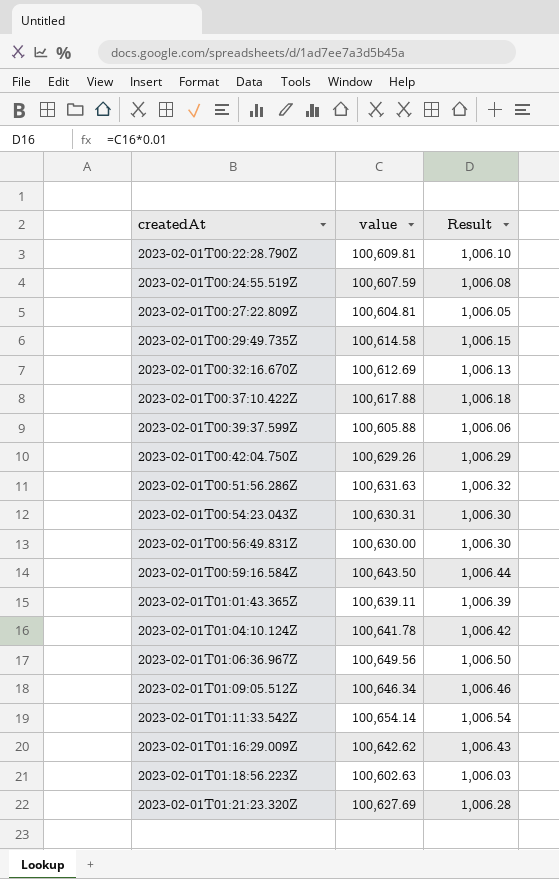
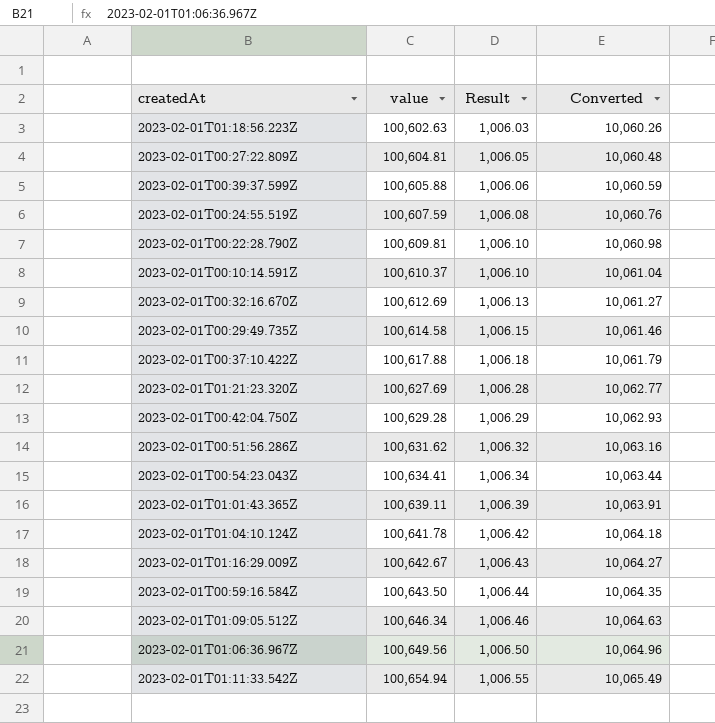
row order: createdAt ascending -> value ascending
column Converted | formula: none -> [value] * 0.1
row 2023-02-01T00:56:49.831Z: 100,630.00 | 1,006.30 -> none
row 2023-02-01T00:10:14.591Z: none -> 100,610.37 | 1,006.10 | 10,061.04
2023-02-01T00:42:04.750Z | value: 100,629.26 -> 100,629.28
2023-02-01T00:51:56.286Z | value: 100,631.63 -> 100,631.62
2023-02-01T00:54:23.043Z | value: 100,630.31 -> 100,634.41
2023-02-01T00:54:23.043Z | Result: 1,006.30 -> 1,006.34
2023-02-01T01:16:29.009Z | value: 100,642.62 -> 100,642.67
2023-02-01T01:11:33.542Z | value: 100,654.14 -> 100,654.94
2023-02-01T01:11:33.542Z | Result: 1,006.54 -> 1,006.55

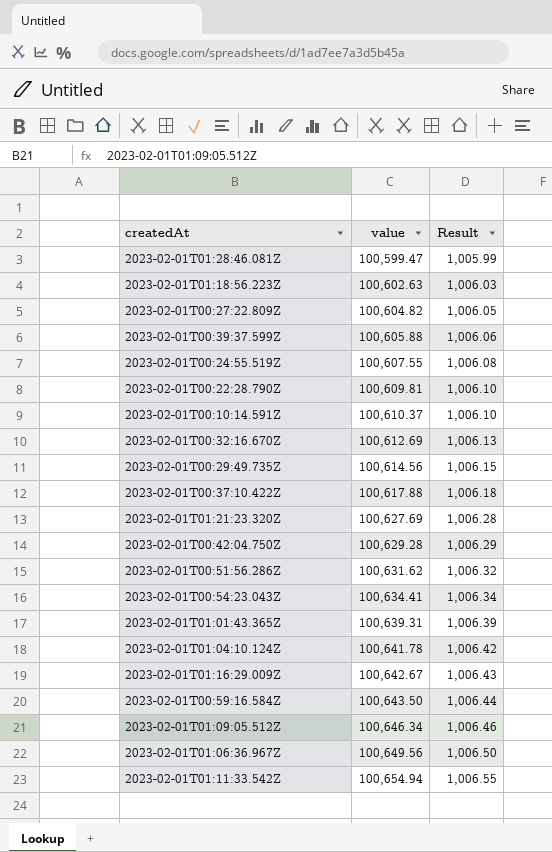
column Converted | formula: [value] * 0.1 -> none
row 2023-02-01T01:28:46.081Z: none -> 100,599.47 | 1,005.99
2023-02-01T00:27:22.809Z | value: 100,604.81 -> 100,604.82
2023-02-01T00:24:55.519Z | value: 100,607.59 -> 100,607.55
2023-02-01T00:29:49.735Z | value: 100,614.58 -> 100,614.56
2023-02-01T01:01:43.365Z | value: 100,639.11 -> 100,639.31

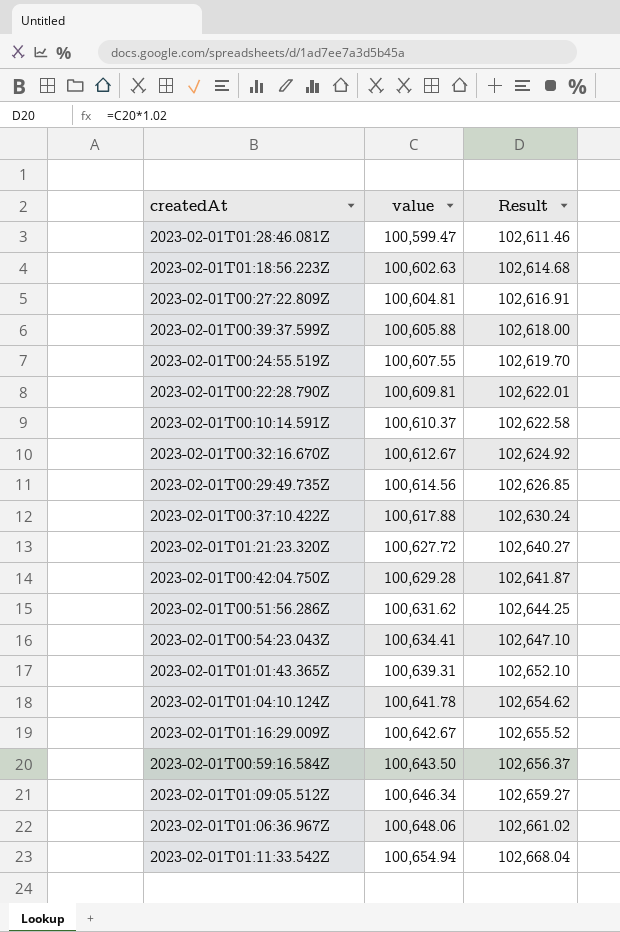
column Result | formula: [value] * 0.01 -> [value] * 1.02
2023-02-01T00:27:22.809Z | value: 100,604.82 -> 100,604.81
2023-02-01T00:32:16.670Z | value: 100,612.69 -> 100,612.67
2023-02-01T01:21:23.320Z | value: 100,627.69 -> 100,627.72
2023-02-01T01:06:36.967Z | value: 100,649.56 -> 100,648.06

